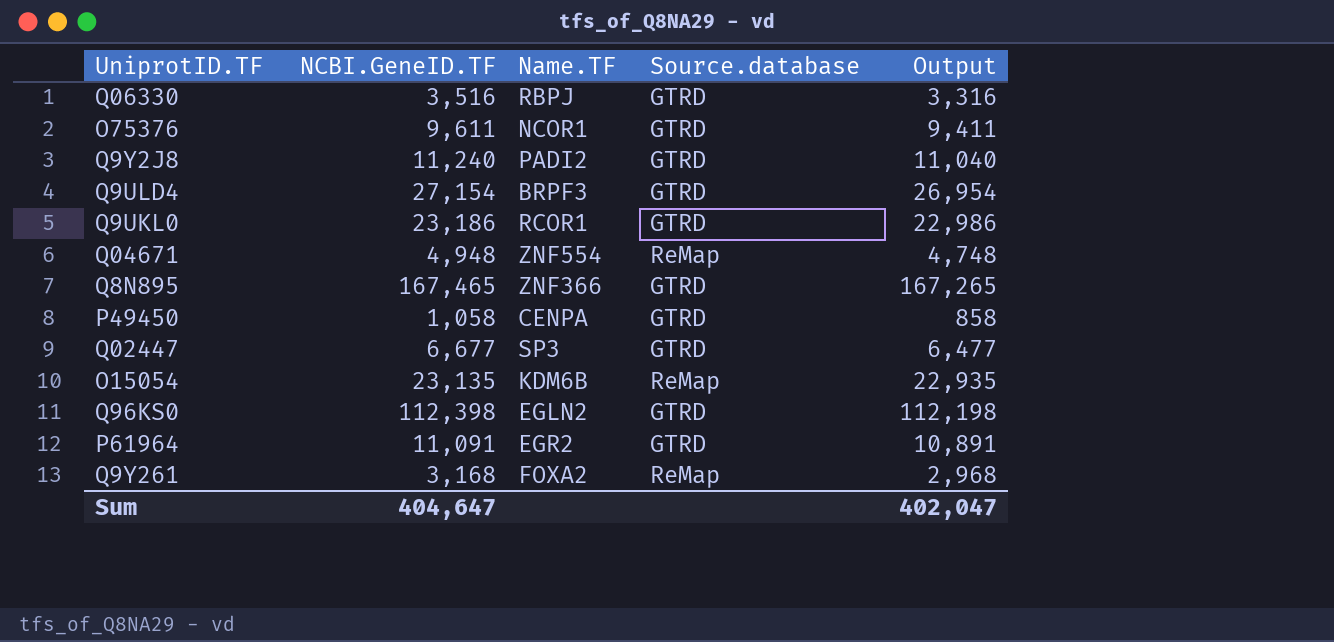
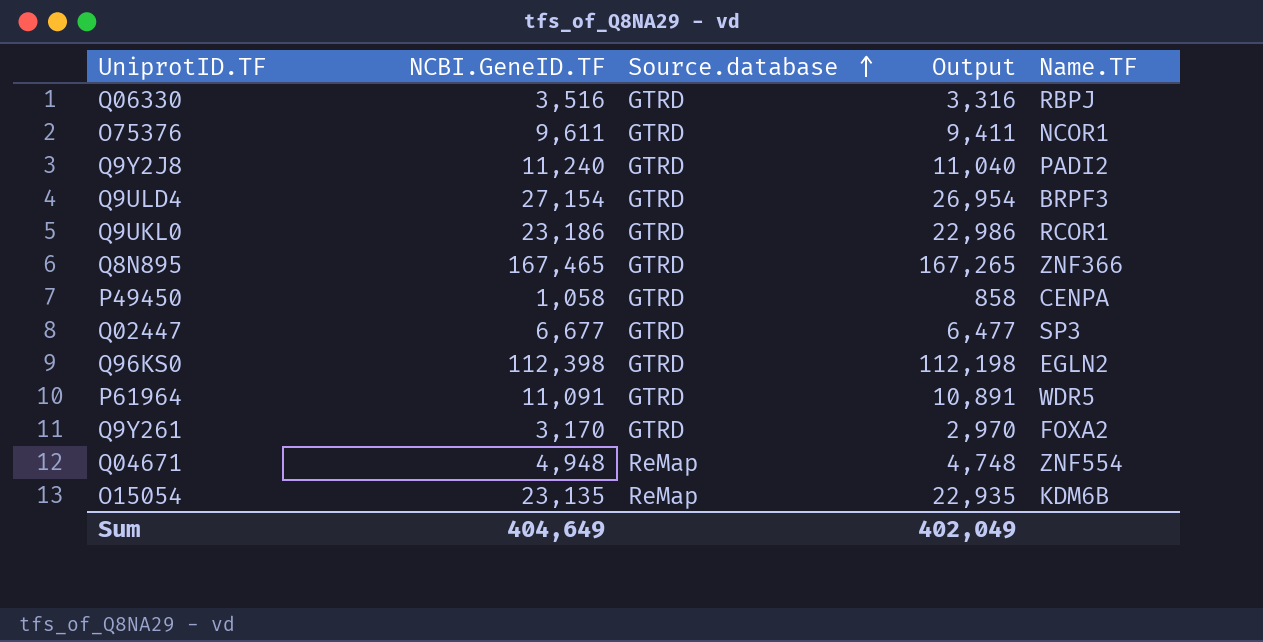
row order: none -> Source.database ascending
column Name.TF | position: 3 -> 5
P61964 | Name.TF: EGR2 -> WDR5
Q9Y261 | NCBI.GeneID.TF: 3,168 -> 3,170
Q9Y261 | Source.database: ReMap -> GTRD
Q9Y261 | Output: 2,968 -> 2,970
Sum | NCBI.GeneID.TF: 404,647 -> 404,649
Sum | Output: 402,047 -> 402,049

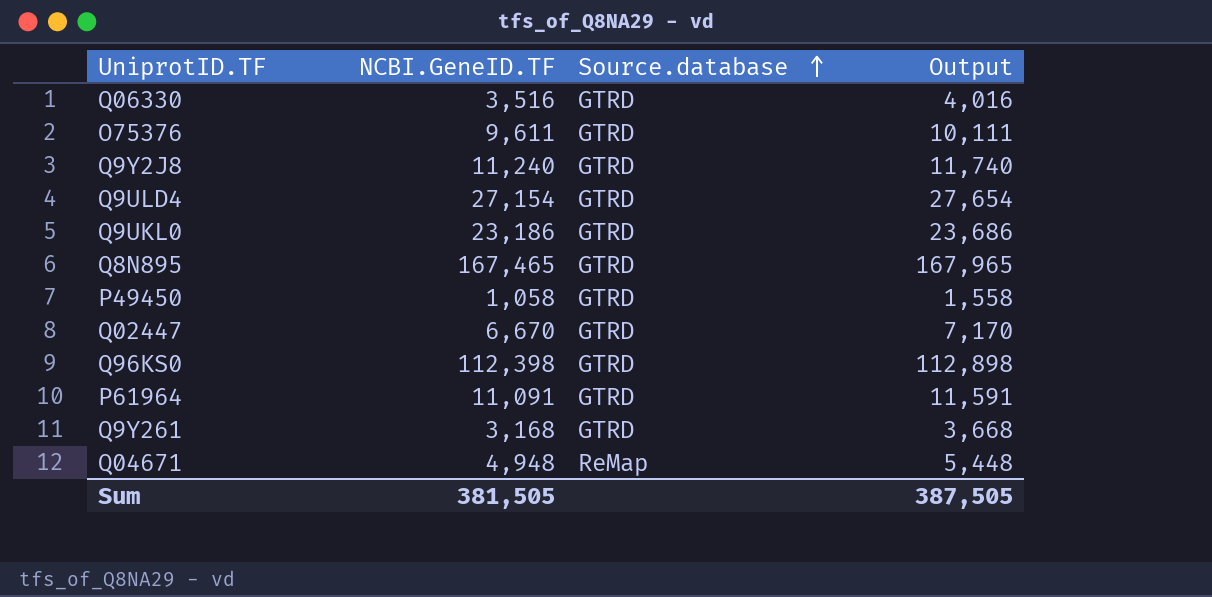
column Name.TF | position: 5 -> none
column Output | formula: [NCBI.GeneID.TF] - 200 -> [NCBI.GeneID.TF] + 500
row O15054: 23,135 | ReMap | 22,935 | KDM6B -> none
Q02447 | NCBI.GeneID.TF: 6,677 -> 6,670
Q9Y261 | NCBI.GeneID.TF: 3,170 -> 3,168
Sum | NCBI.GeneID.TF: 404,649 -> 381,505
Sum | Output: 402,049 -> 387,505

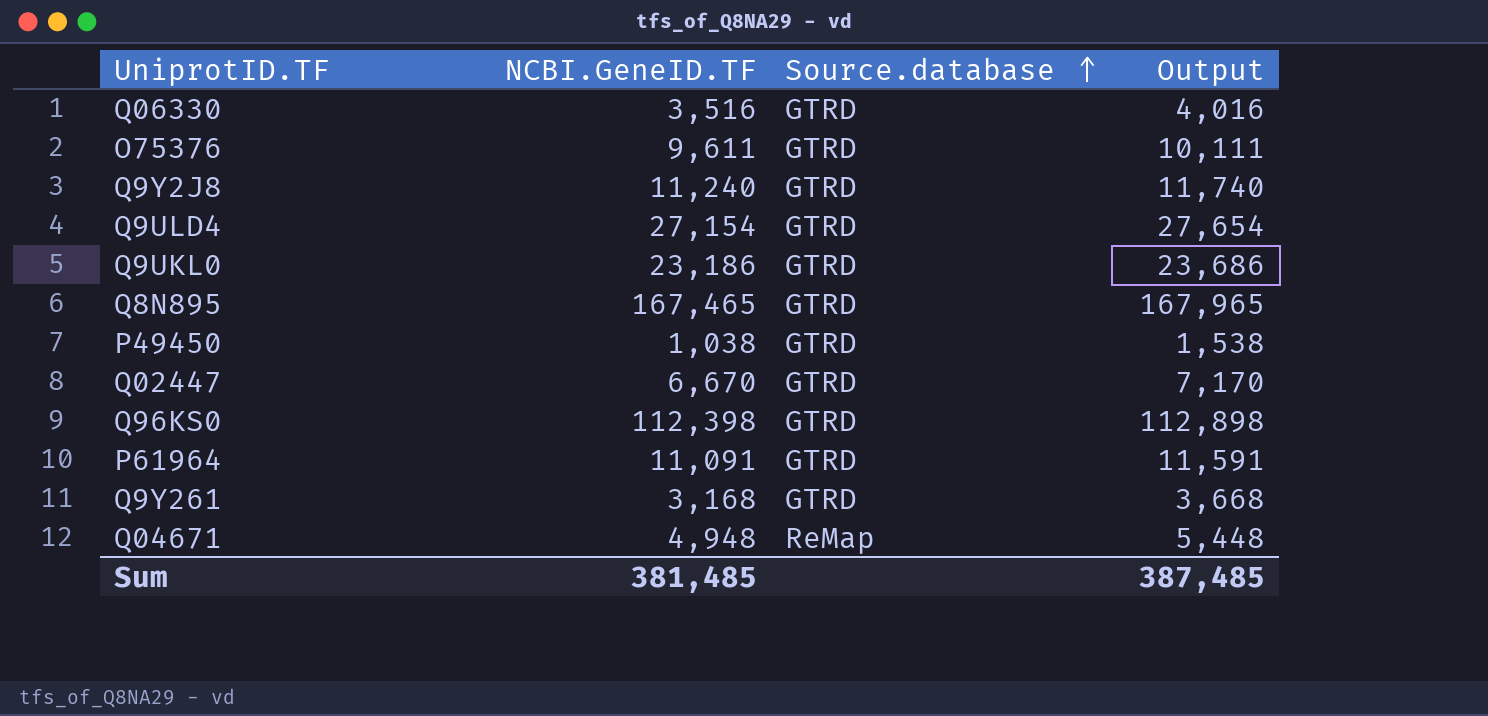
P49450 | NCBI.GeneID.TF: 1,058 -> 1,038
P49450 | Output: 1,558 -> 1,538
Sum | NCBI.GeneID.TF: 381,505 -> 381,485
Sum | Output: 387,505 -> 387,485

